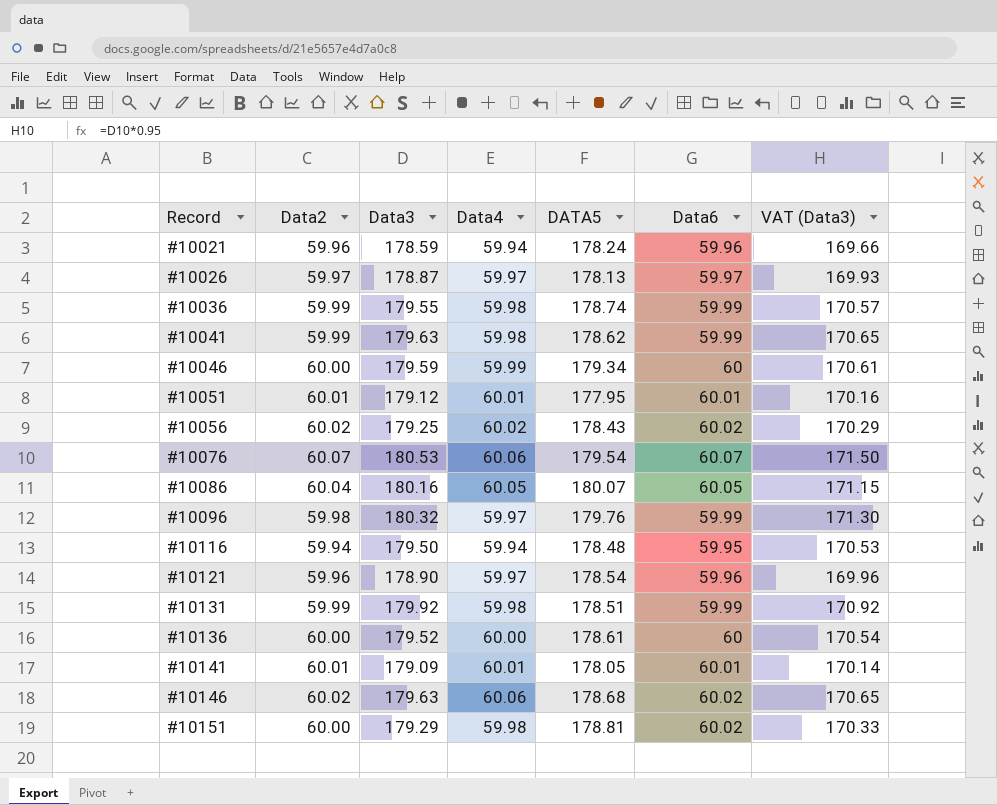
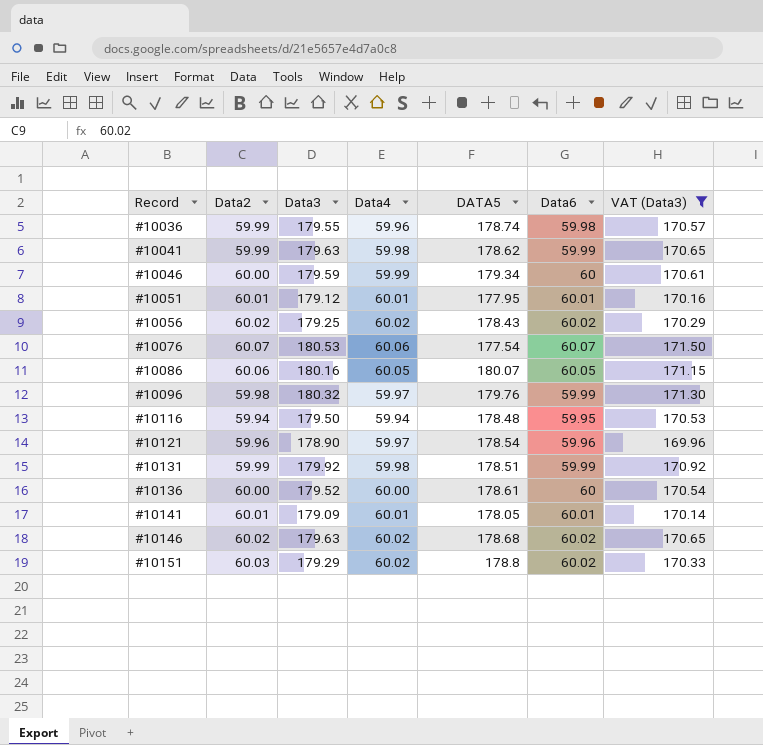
filter: none -> VAT (Data3) >= 169.96
#10036 | Data4: 59.98 -> 59.96
#10036 | Data6: 59.99 -> 59.98
#10076 | DATA5: 179.54 -> 177.54
#10086 | Data2: 60.04 -> 60.06
#10146 | Data4: 60.06 -> 60.02
#10151 | Data2: 60.00 -> 60.03
#10151 | Data4: 59.98 -> 60.02
#10151 | DATA5: 178.81 -> 178.8

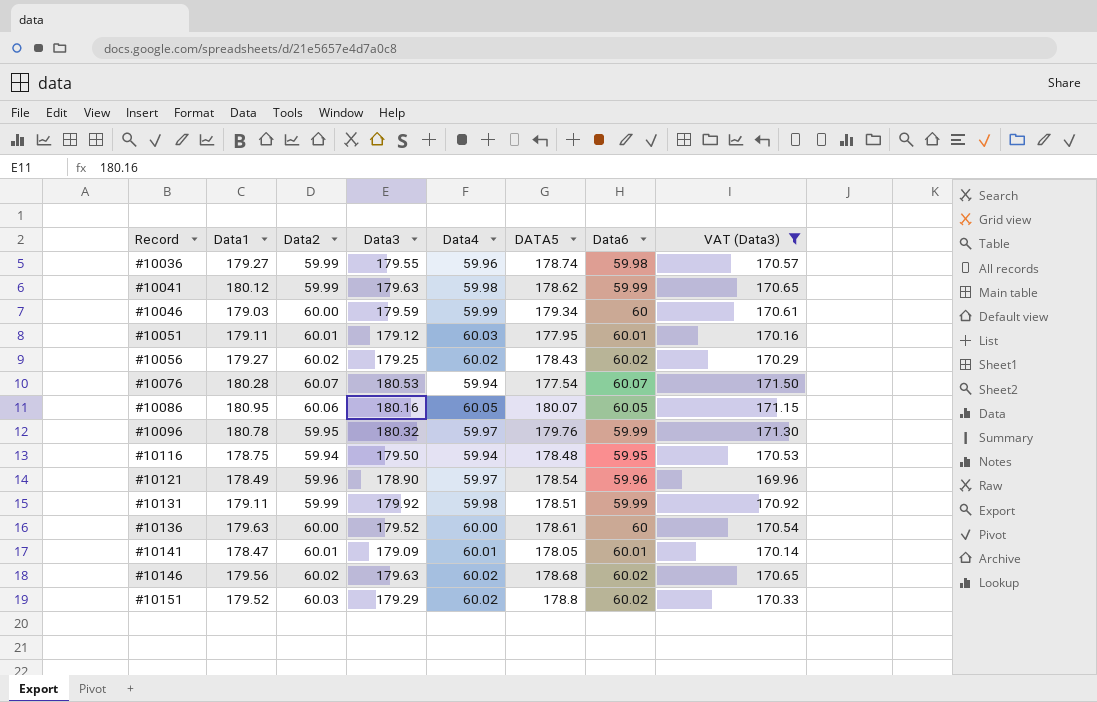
column Data1 | position: none -> 2
#10051 | Data4: 60.01 -> 60.03
#10076 | Data4: 60.06 -> 59.94
#10096 | Data2: 59.98 -> 59.95

